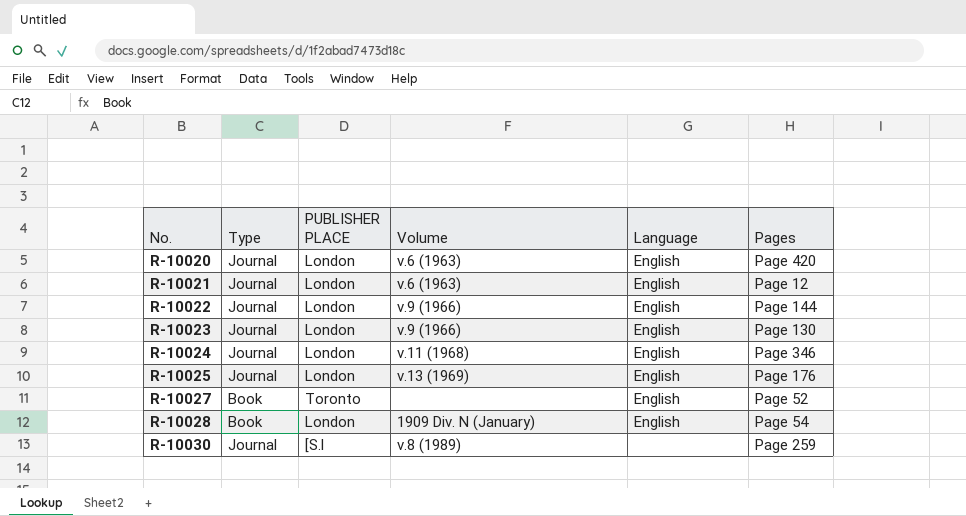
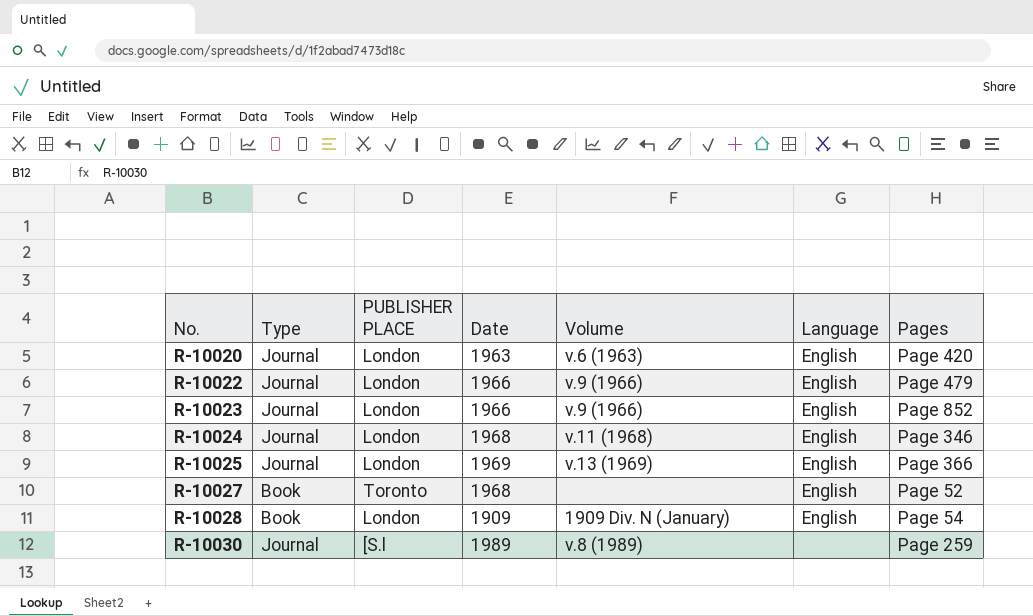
column Date | position: none -> 4
row R-10021: Journal | London | v.6 (1963) | English | Page 12 -> none
R-10022 | Pages: Page 144 -> Page 479
R-10023 | Pages: Page 130 -> Page 852
R-10025 | Pages: Page 176 -> Page 366

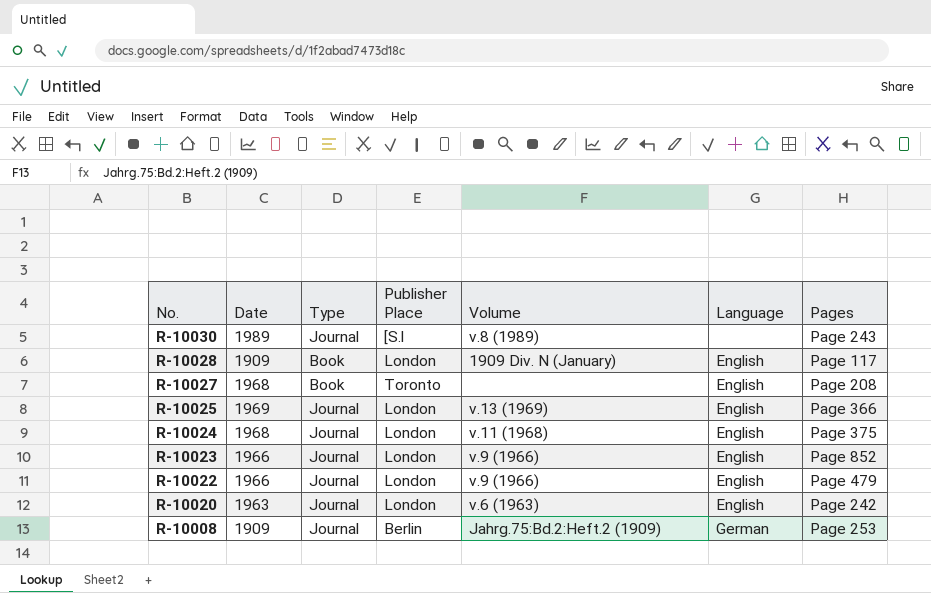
row order: No. ascending -> No. descending
column Date | position: 4 -> 2
column name: PUBLISHER PLACE -> Publisher Place
R-10030 | Pages: Page 259 -> Page 243
R-10028 | Pages: Page 54 -> Page 117
R-10027 | Pages: Page 52 -> Page 208
R-10024 | Pages: Page 346 -> Page 375
R-10020 | Pages: Page 420 -> Page 242
row R-10008: none -> 1909 | Journal | Berlin | Jahrg.75:Bd.2:Heft.2 (1909) | German | Page 253

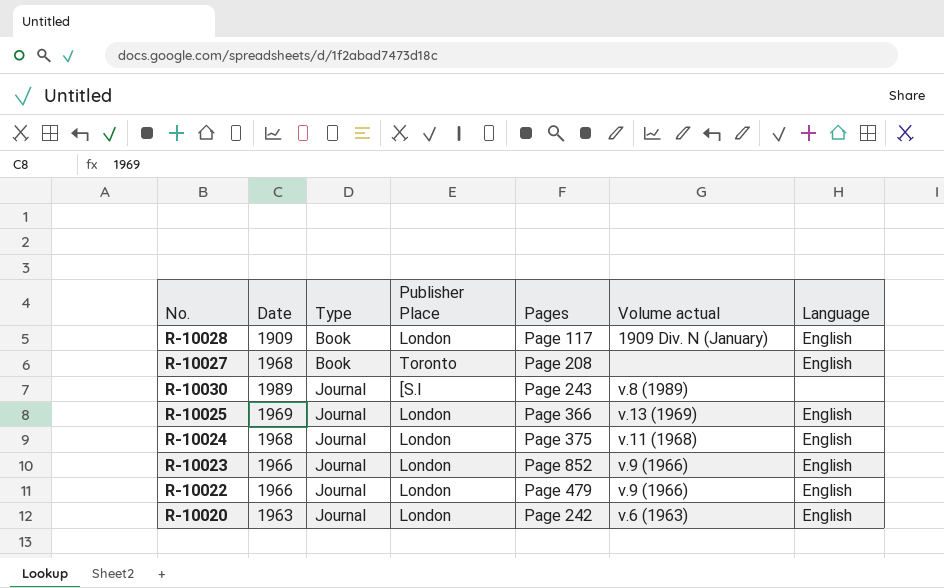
row order: No. descending -> Type ascending
column Pages | position: 7 -> 5
column name: Volume -> Volume actual
row R-10008: 1909 | Journal | Berlin | Jahrg.75:Bd.2:Heft.2 (1909) | German | Page 253 -> none

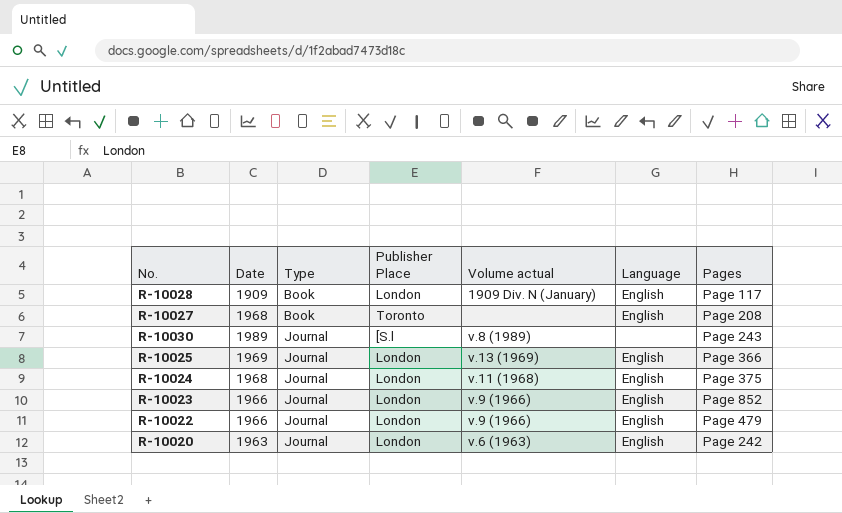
column Pages | position: 5 -> 7

